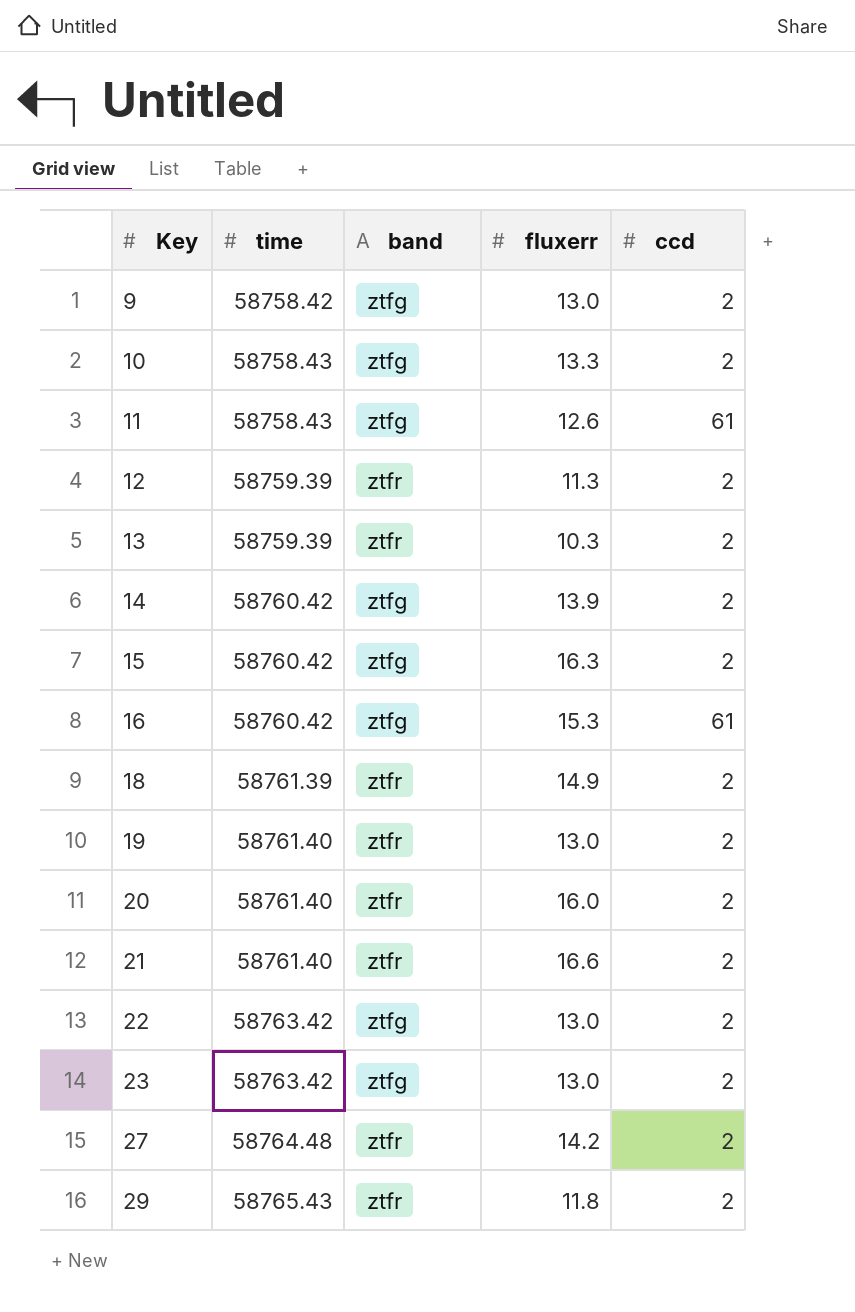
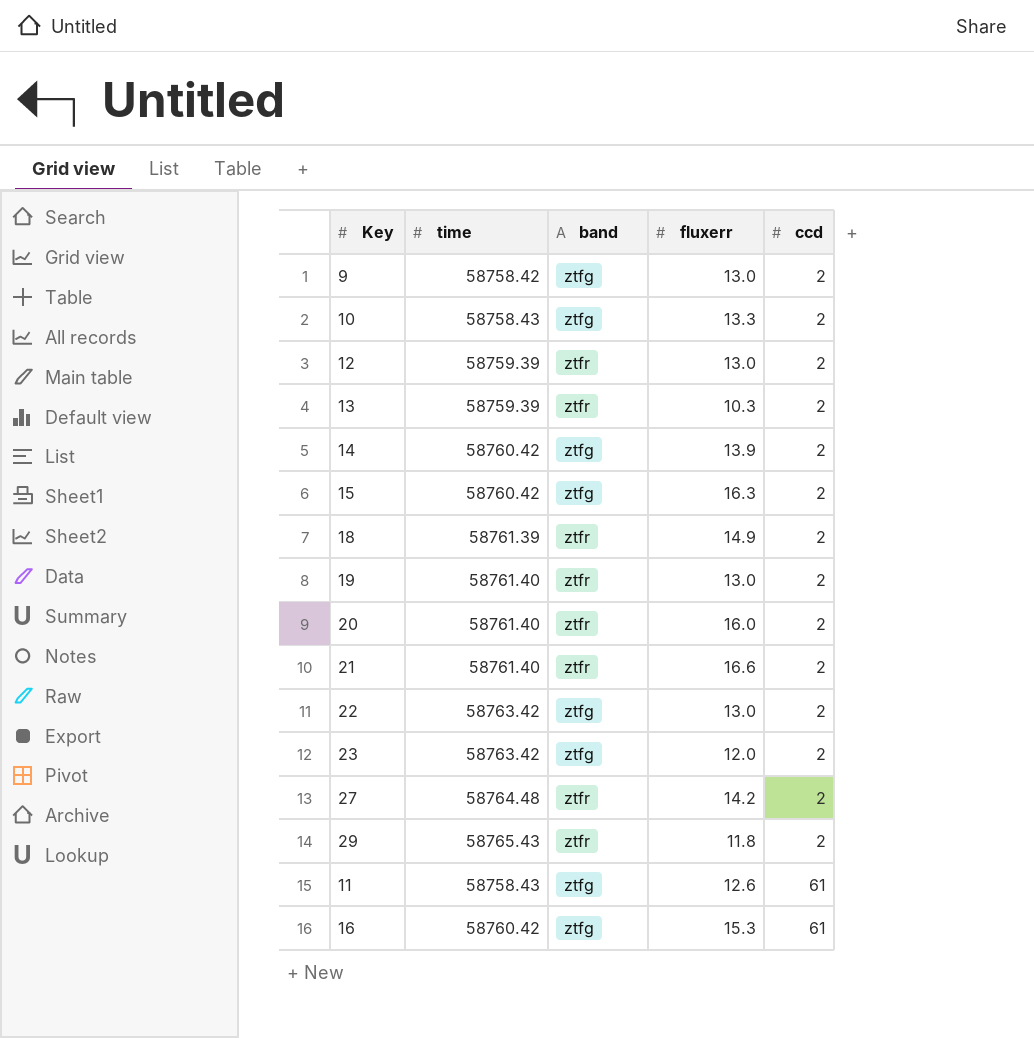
row order: Key ascending -> ccd ascending
12 | fluxerr: 11.3 -> 13.0
23 | fluxerr: 13.0 -> 12.0

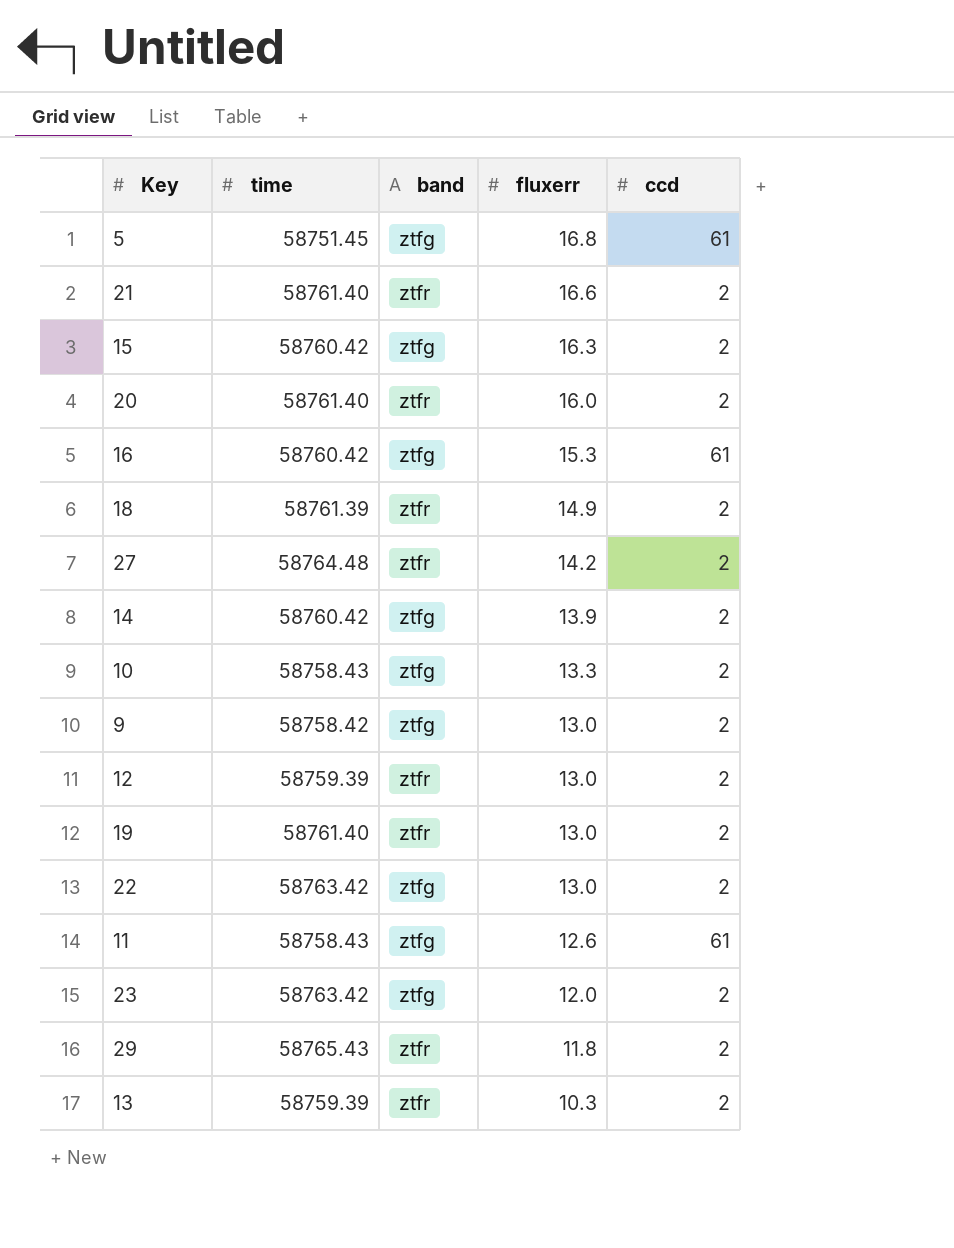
row order: ccd ascending -> fluxerr descending
row 5: none -> 58751.45 | ztfg | 16.8 | 61

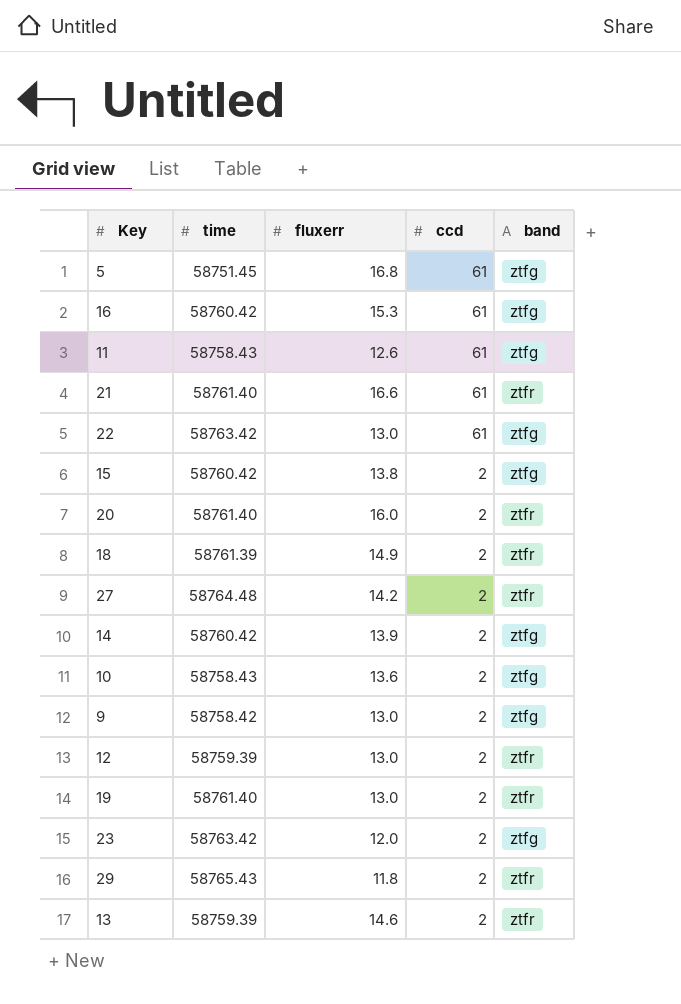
row order: fluxerr descending -> ccd descending
column band | position: 3 -> 5
21 | ccd: 2 -> 61
22 | ccd: 2 -> 61
15 | fluxerr: 16.3 -> 13.8
10 | fluxerr: 13.3 -> 13.6
13 | fluxerr: 10.3 -> 14.6

